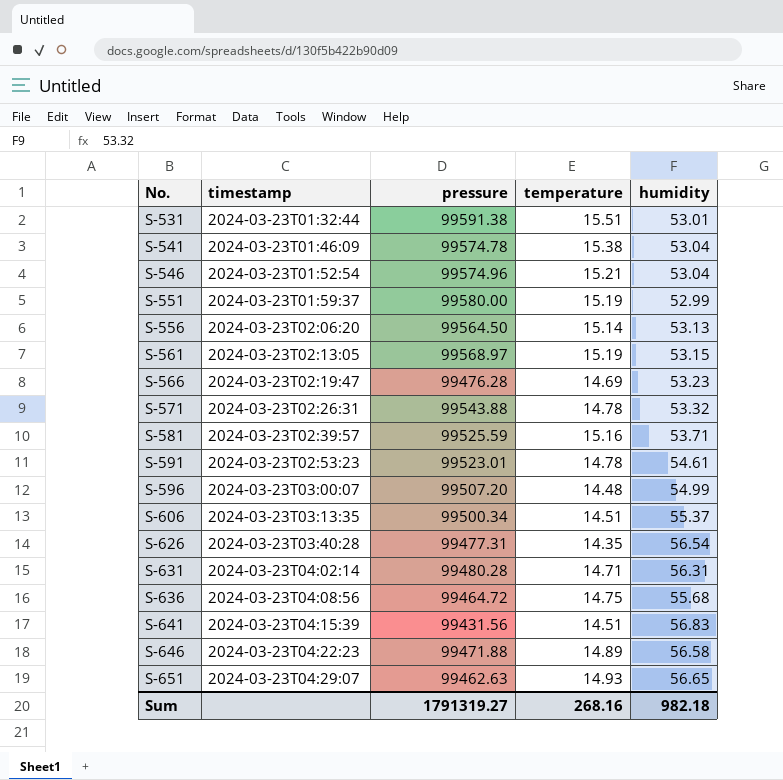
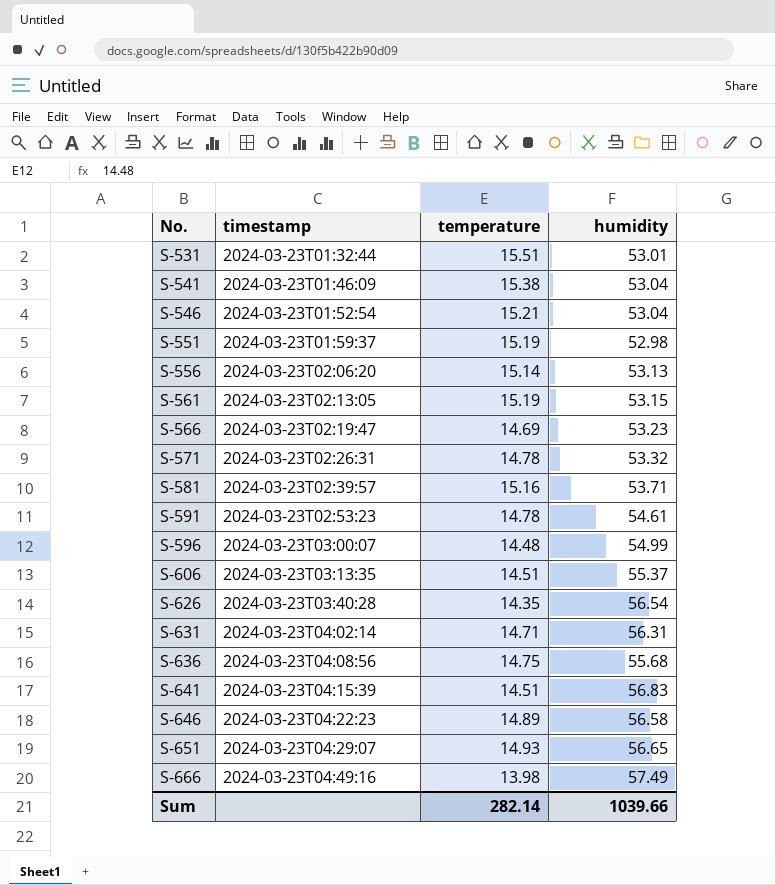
column pressure | position: 3 -> none
S-551 | humidity: 52.99 -> 52.98
row S-666: none -> 2024-03-23T04:49:16 | 13.98 | 57.49
Sum | temperature: 268.16 -> 282.14
Sum | humidity: 982.18 -> 1039.66

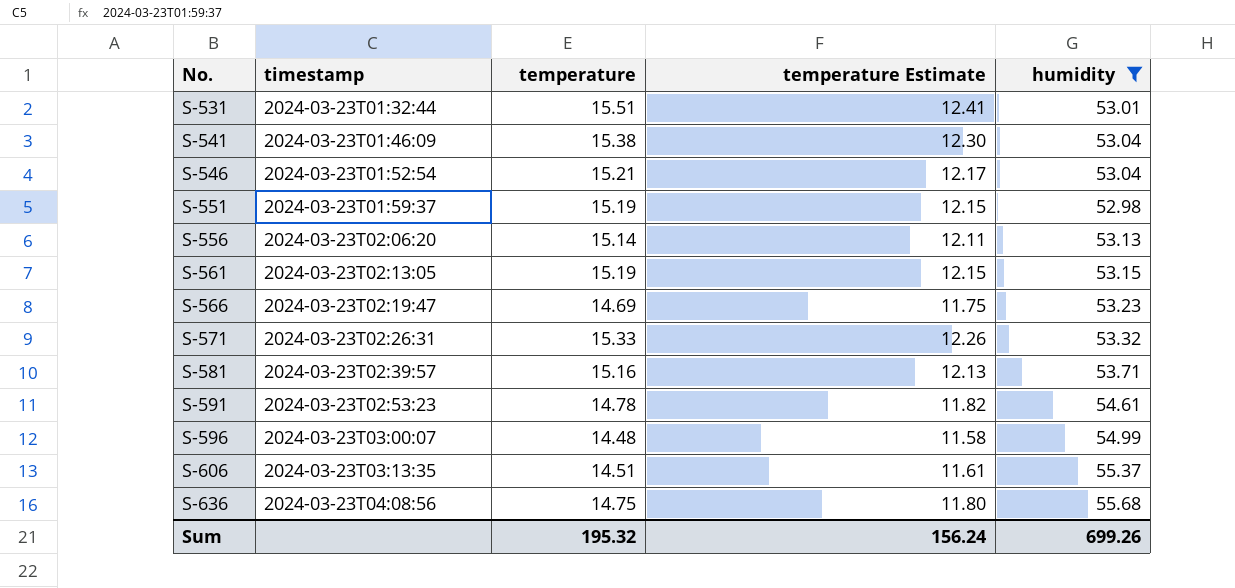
filter: none -> humidity <= 55.68
column temperature Estimate | formula: none -> [temperature] * 0.8
S-571 | temperature: 14.78 -> 15.33
Sum | temperature: 282.14 -> 195.32
Sum | humidity: 1039.66 -> 699.26

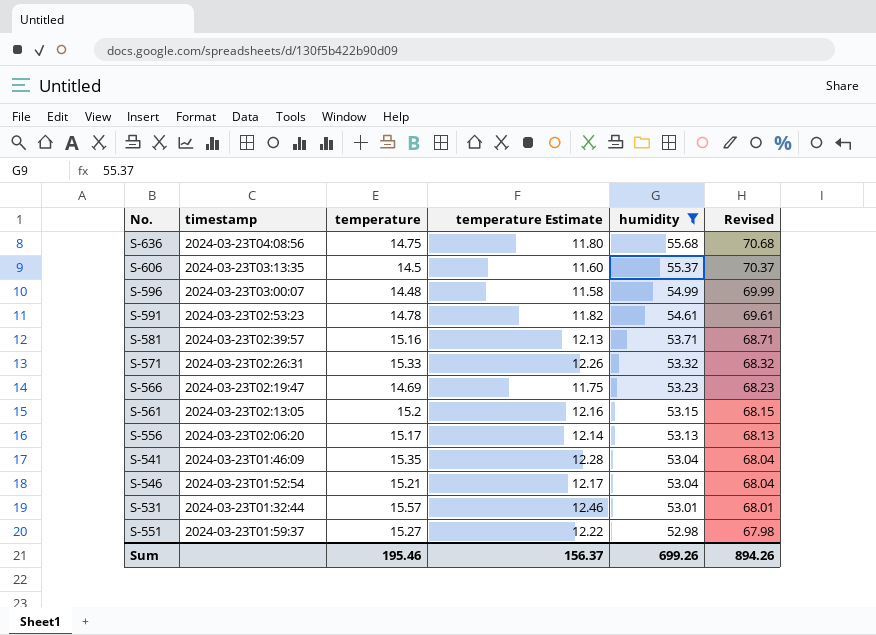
row order: No. ascending -> humidity descending
column Revised | formula: none -> [humidity] + 15
S-606 | temperature: 14.51 -> 14.5
S-606 | temperature Estimate: 11.61 -> 11.60
S-561 | temperature: 15.19 -> 15.2
S-561 | temperature Estimate: 12.15 -> 12.16
S-556 | temperature: 15.14 -> 15.17
S-556 | temperature Estimate: 12.11 -> 12.14
S-541 | temperature: 15.38 -> 15.35
S-541 | temperature Estimate: 12.30 -> 12.28
S-531 | temperature: 15.51 -> 15.57
S-531 | temperature Estimate: 12.41 -> 12.46
S-551 | temperature: 15.19 -> 15.27
S-551 | temperature Estimate: 12.15 -> 12.22
Sum | temperature: 195.32 -> 195.46
Sum | temperature Estimate: 156.24 -> 156.37

